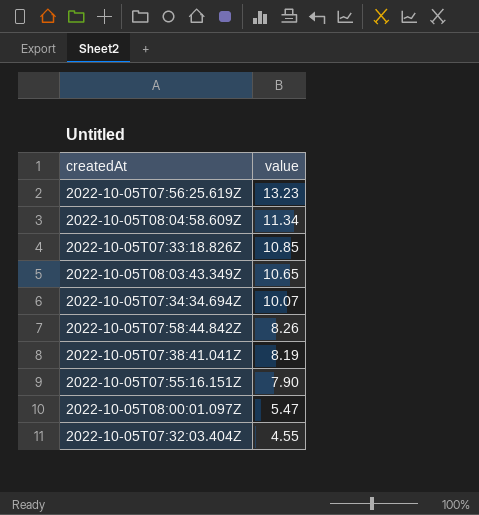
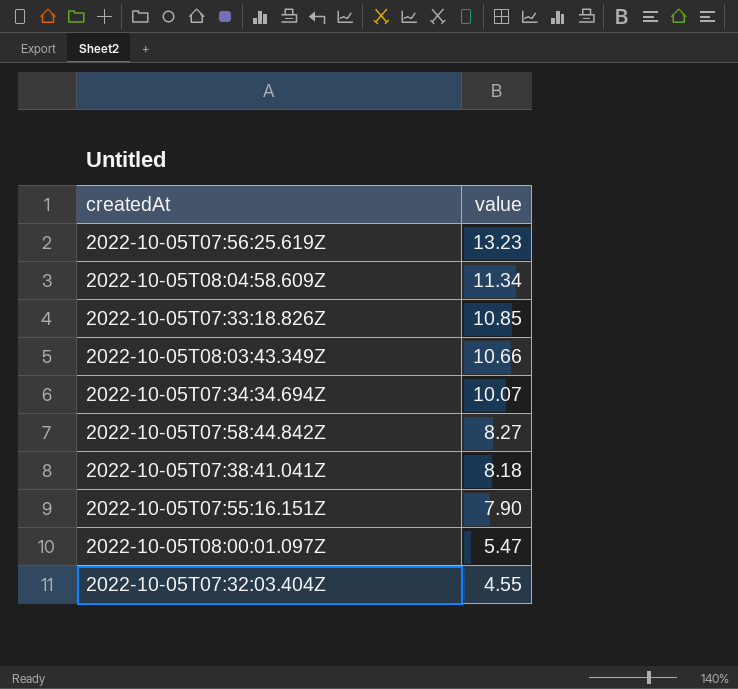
2022-10-05T08:03:43.349Z | value: 10.65 -> 10.66
2022-10-05T07:58:44.842Z | value: 8.26 -> 8.27
2022-10-05T07:38:41.041Z | value: 8.19 -> 8.18

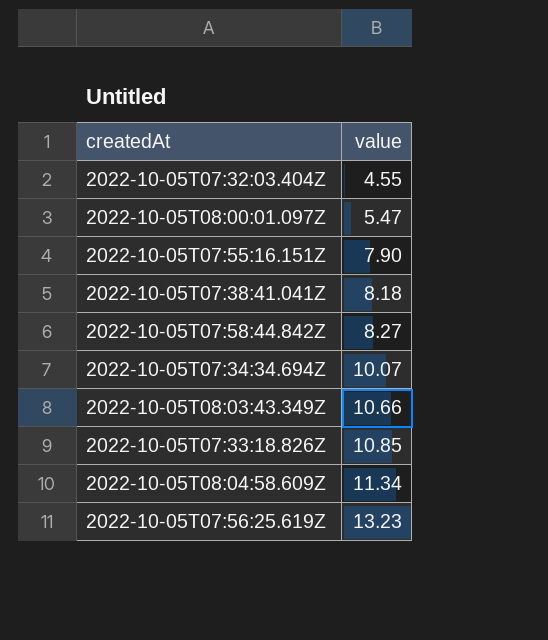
row order: value descending -> value ascending

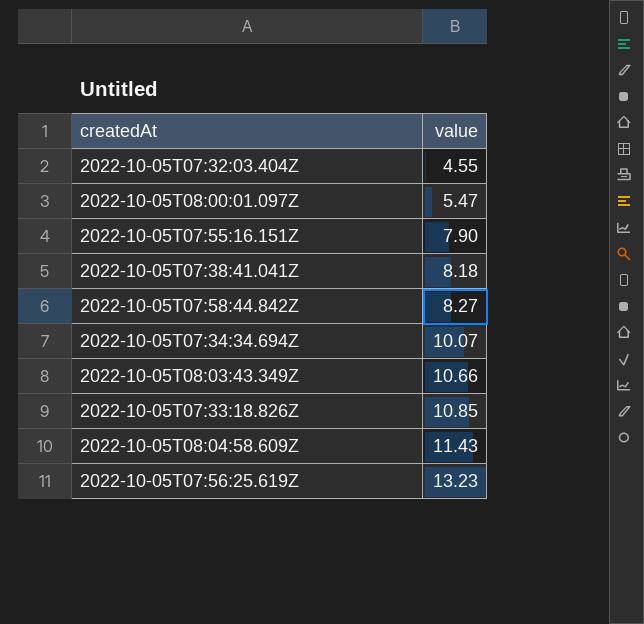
2022-10-05T08:04:58.609Z | value: 11.34 -> 11.43

